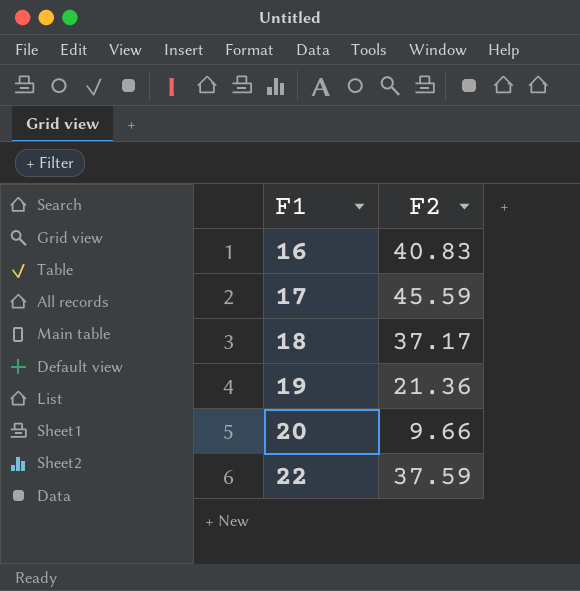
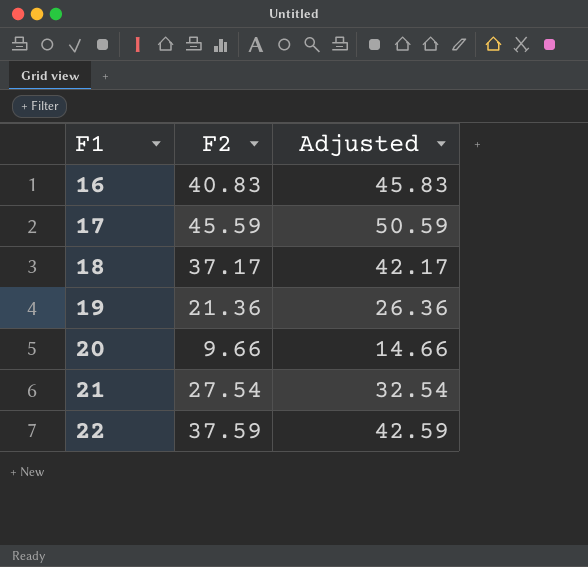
column Adjusted | formula: none -> [F2] + 5
row 21: none -> 27.54 | 32.54

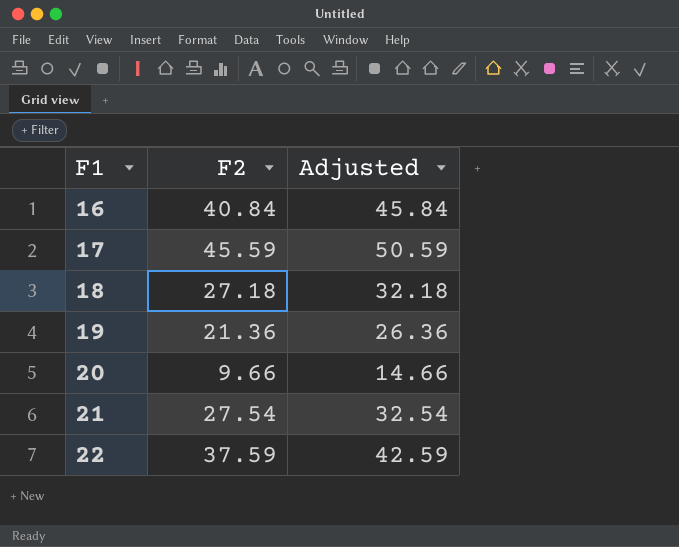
16 | F2: 40.83 -> 40.84
16 | Adjusted: 45.83 -> 45.84
18 | F2: 37.17 -> 27.18
18 | Adjusted: 42.17 -> 32.18

